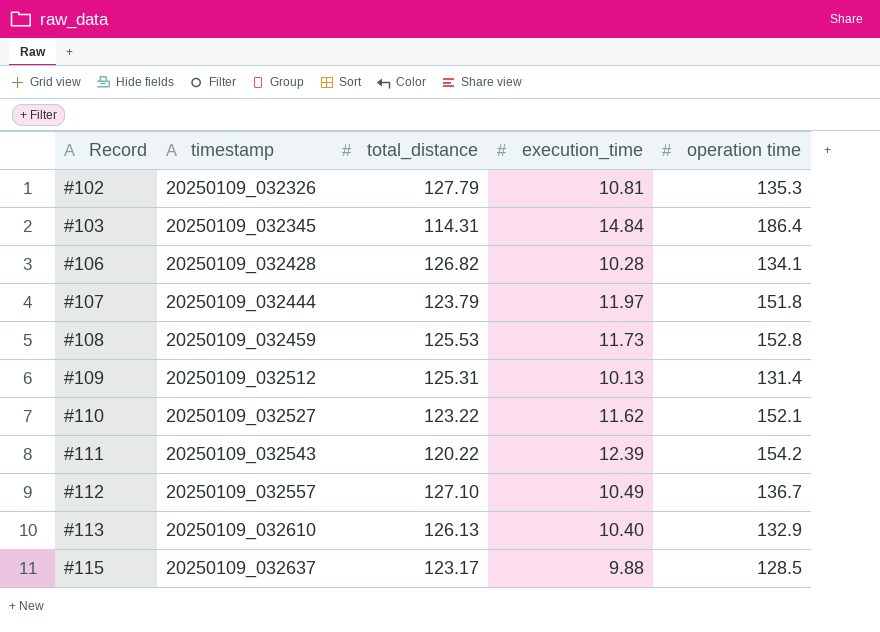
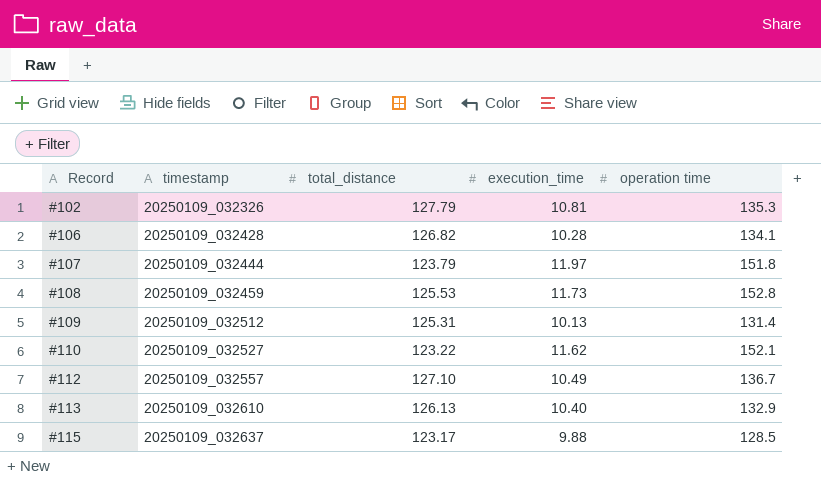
row #103: 20250109_032345 | 114.31 | 14.84 | 186.4 -> none
row #111: 20250109_032543 | 120.22 | 12.39 | 154.2 -> none

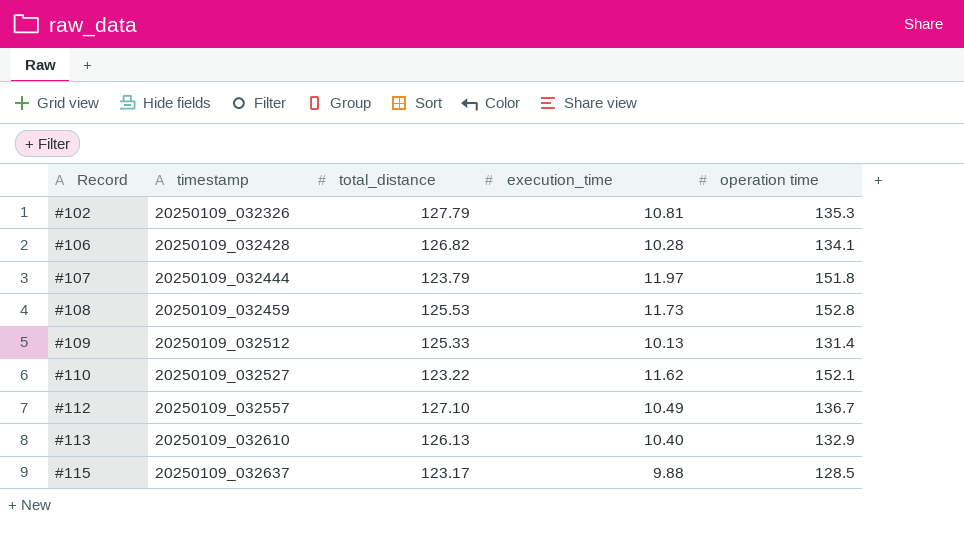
#109 | total_distance: 125.31 -> 125.33

